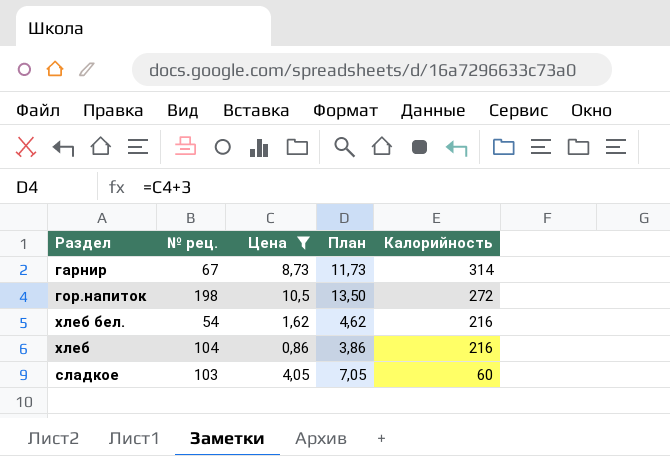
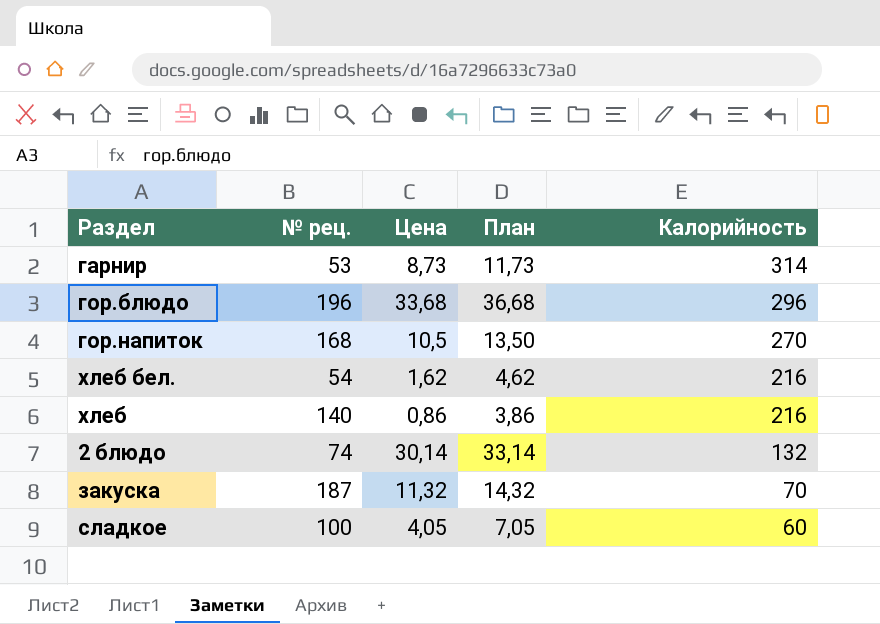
filter: Цена <= 10,5 -> none
гарнир | № рец.: 67 -> 53
гор.напиток | № рец.: 198 -> 168
гор.напиток | Калорийность: 272 -> 270
хлеб | № рец.: 104 -> 140
сладкое | № рец.: 103 -> 100

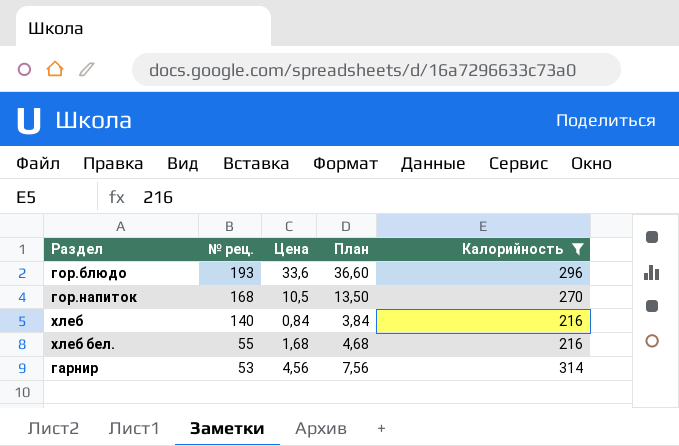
filter: none -> Калорийность >= 216
row order: Калорийность descending -> № рец. descending
гор.блюдо | № рец.: 196 -> 193
гор.блюдо | Цена: 33,68 -> 33,6
гор.блюдо | План: 36,68 -> 36,60
хлеб | Цена: 0,86 -> 0,84
хлеб | План: 3,86 -> 3,84
хлеб бел. | № рец.: 54 -> 55
хлеб бел. | Цена: 1,62 -> 1,68
хлеб бел. | План: 4,62 -> 4,68
гарнир | Цена: 8,73 -> 4,56
гарнир | План: 11,73 -> 7,56

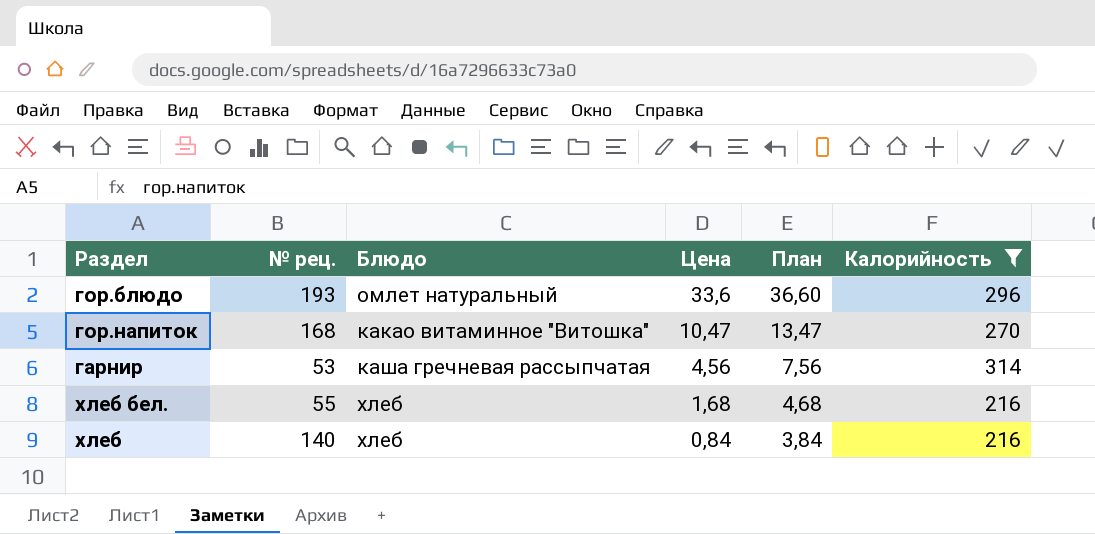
row order: № рец. descending -> Цена descending
column Блюдо | position: none -> 3
гор.напиток | Цена: 10,5 -> 10,47
гор.напиток | План: 13,50 -> 13,47

